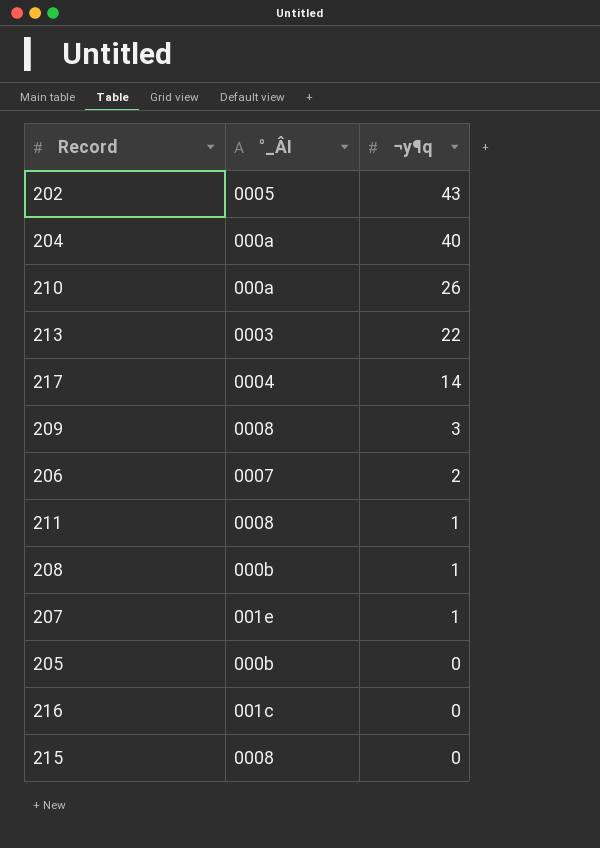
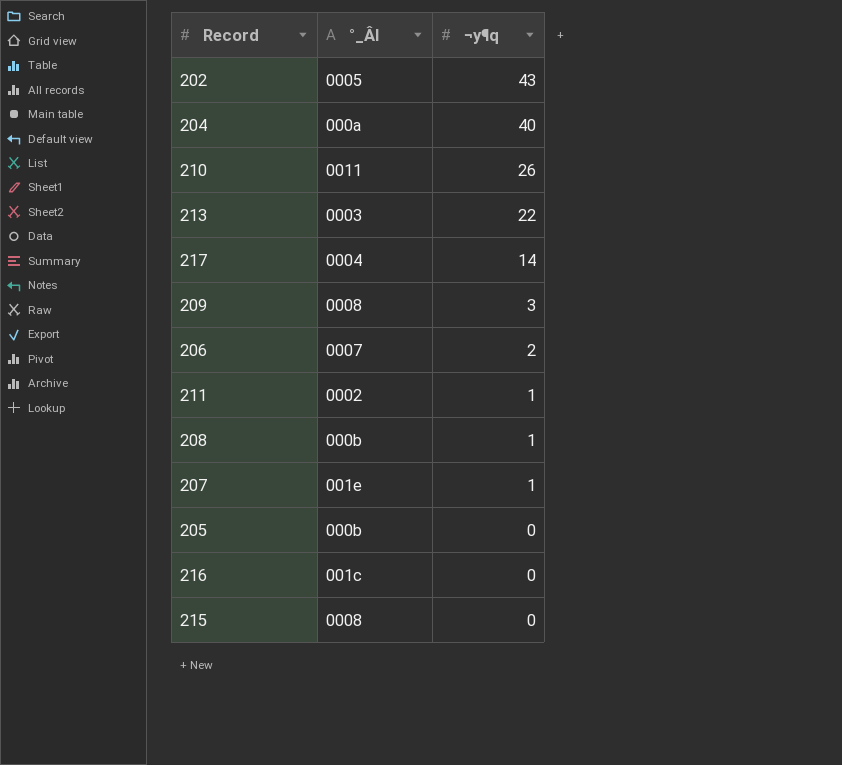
210 | °_ÂI: 000a -> 0011
211 | °_ÂI: 0008 -> 0002

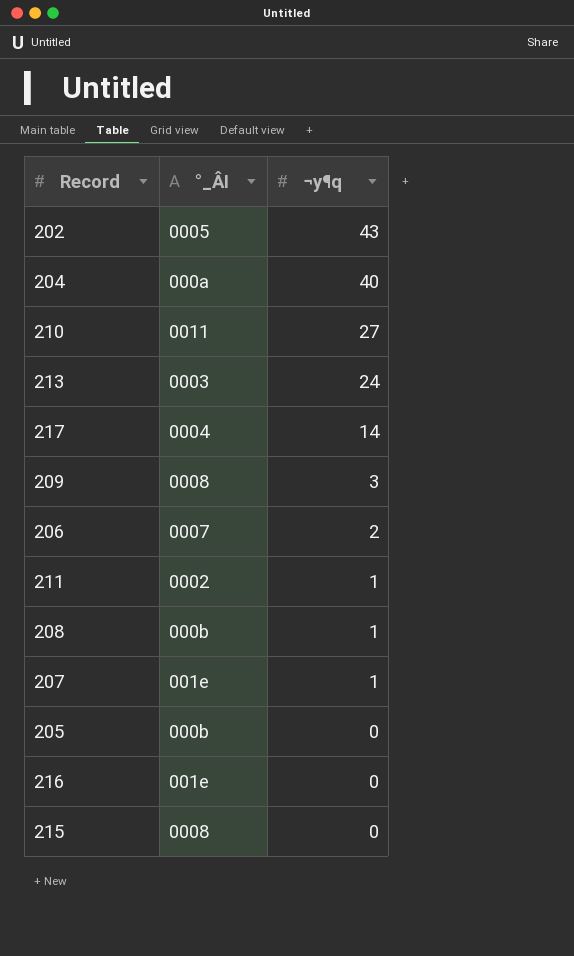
210 | ¬y¶q: 26 -> 27
213 | ¬y¶q: 22 -> 24
216 | °_ÂI: 001c -> 001e

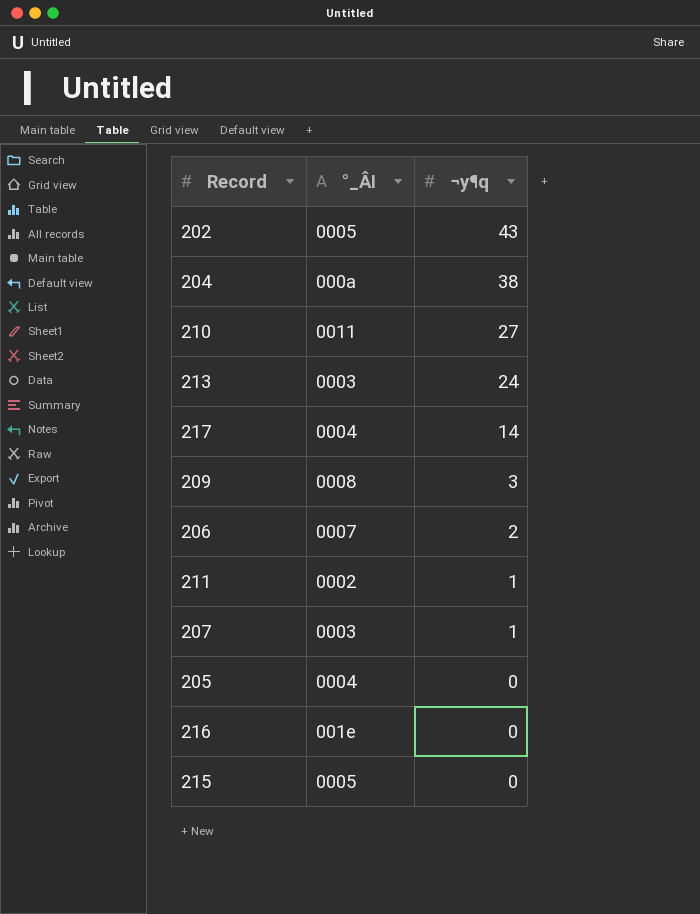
row 208: 000b | 1 -> none
204 | ¬y¶q: 40 -> 38
207 | °_ÂI: 001e -> 0003
205 | °_ÂI: 000b -> 0004
215 | °_ÂI: 0008 -> 0005

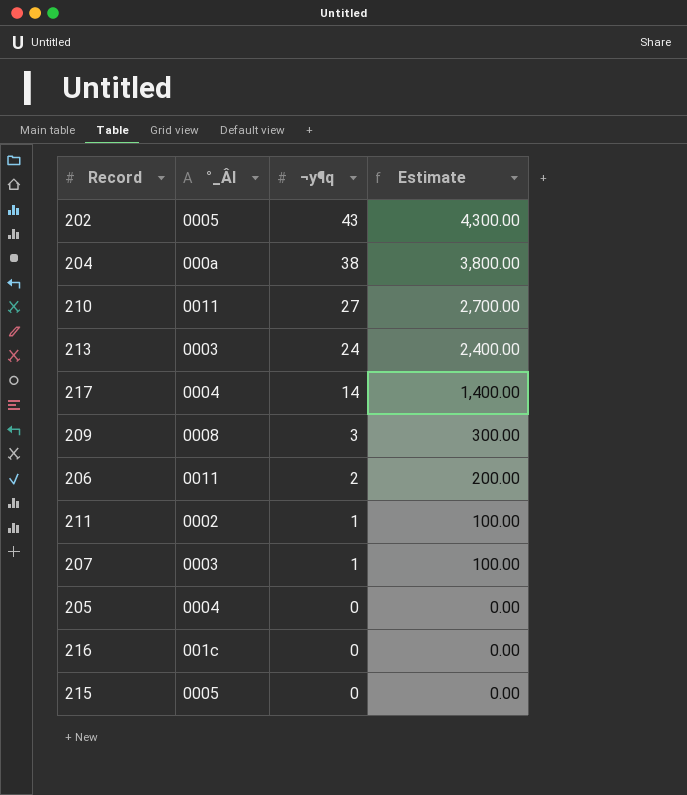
column Estimate | formula: none -> [¬y¶q] * 100
206 | °_ÂI: 0007 -> 0011
216 | °_ÂI: 001e -> 001c

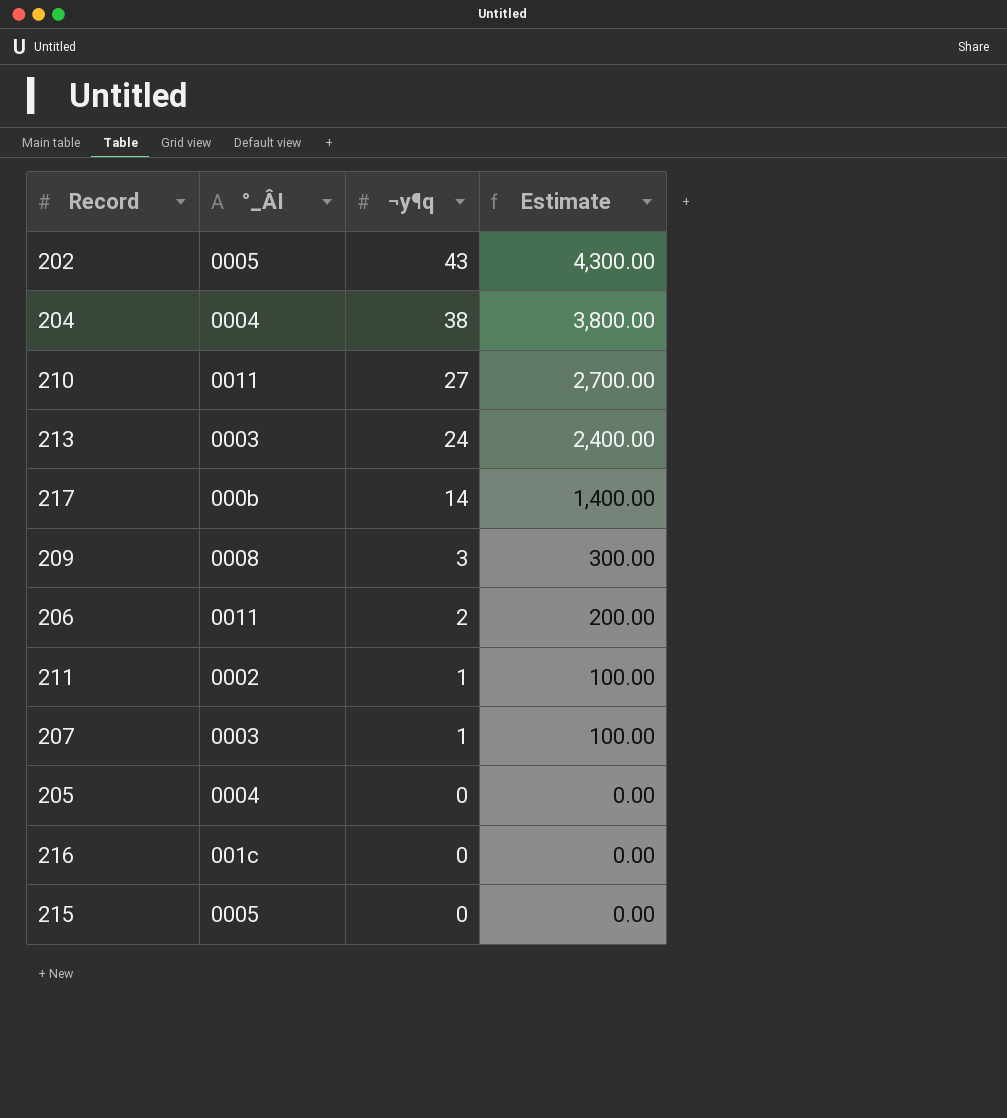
204 | °_ÂI: 000a -> 0004
217 | °_ÂI: 0004 -> 000b

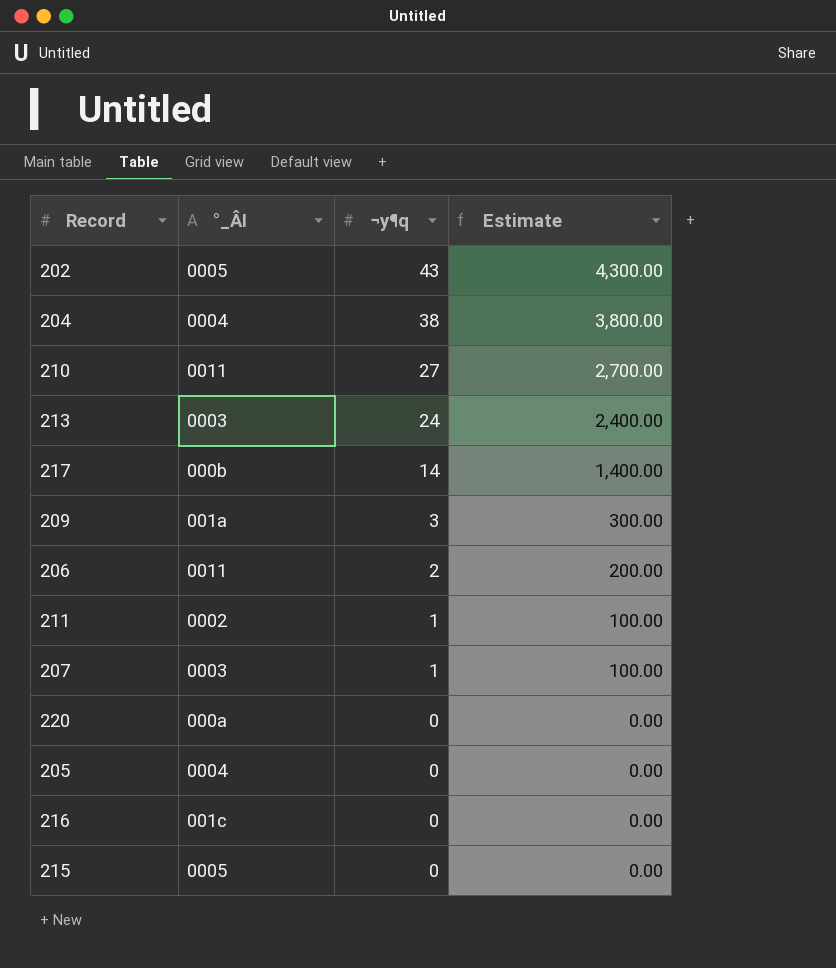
209 | °_ÂI: 0008 -> 001a
row 220: none -> 000a | 0 | 0.00

